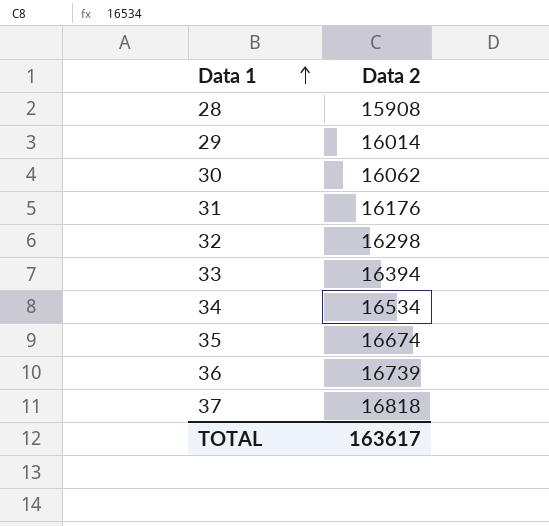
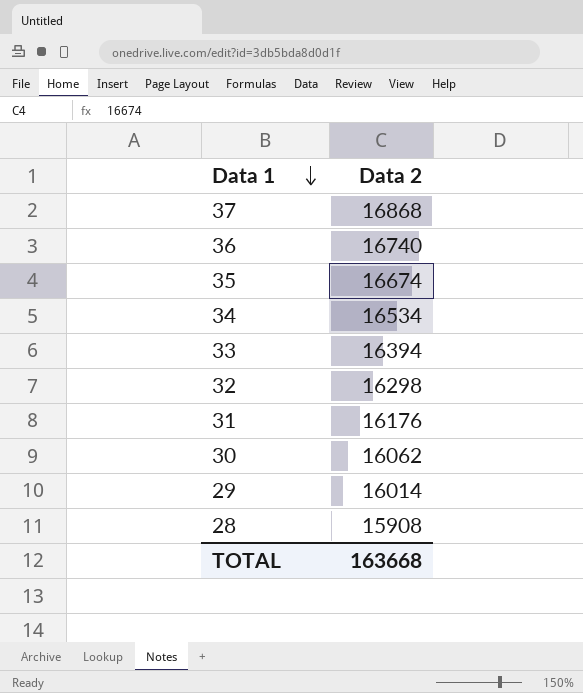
row order: Data 1 ascending -> Data 1 descending
37 | Data 2: 16818 -> 16868
36 | Data 2: 16739 -> 16740
TOTAL | Data 2: 163617 -> 163668

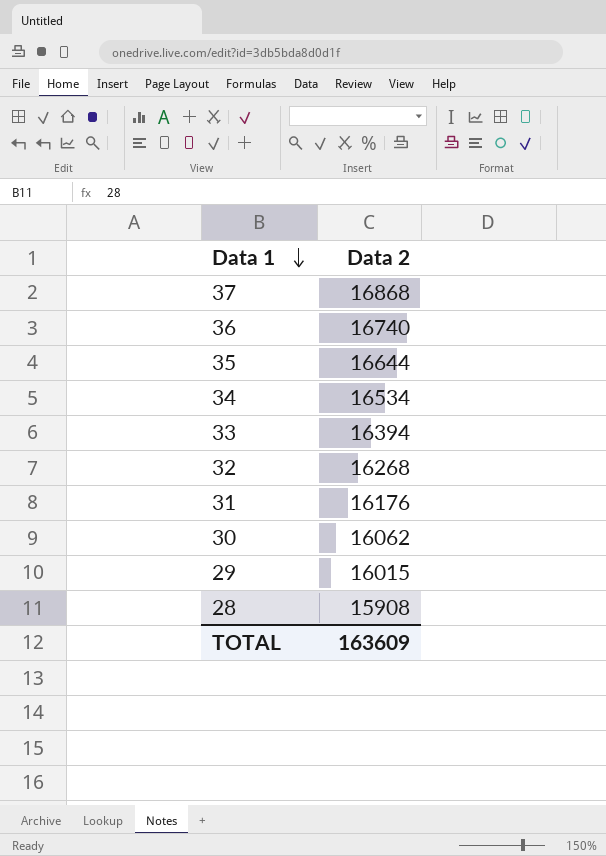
35 | Data 2: 16674 -> 16644
32 | Data 2: 16298 -> 16268
29 | Data 2: 16014 -> 16015
TOTAL | Data 2: 163668 -> 163609

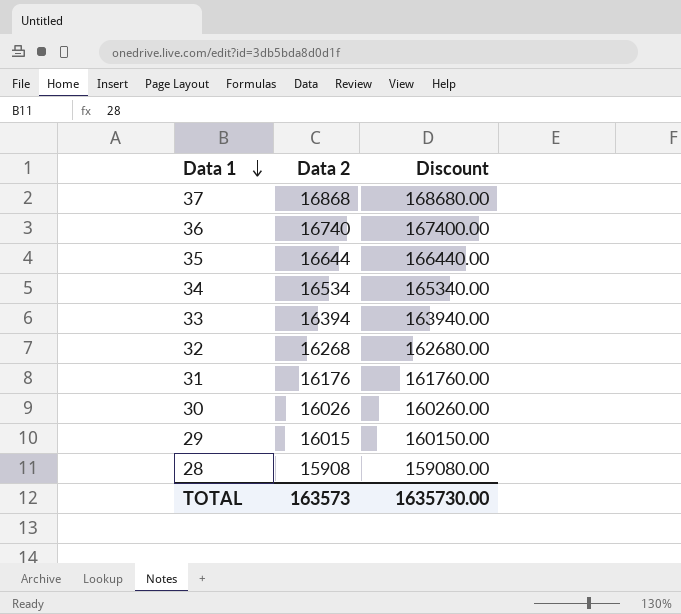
column Discount | formula: none -> [Data 2] * 10
30 | Data 2: 16062 -> 16026
TOTAL | Data 2: 163609 -> 163573

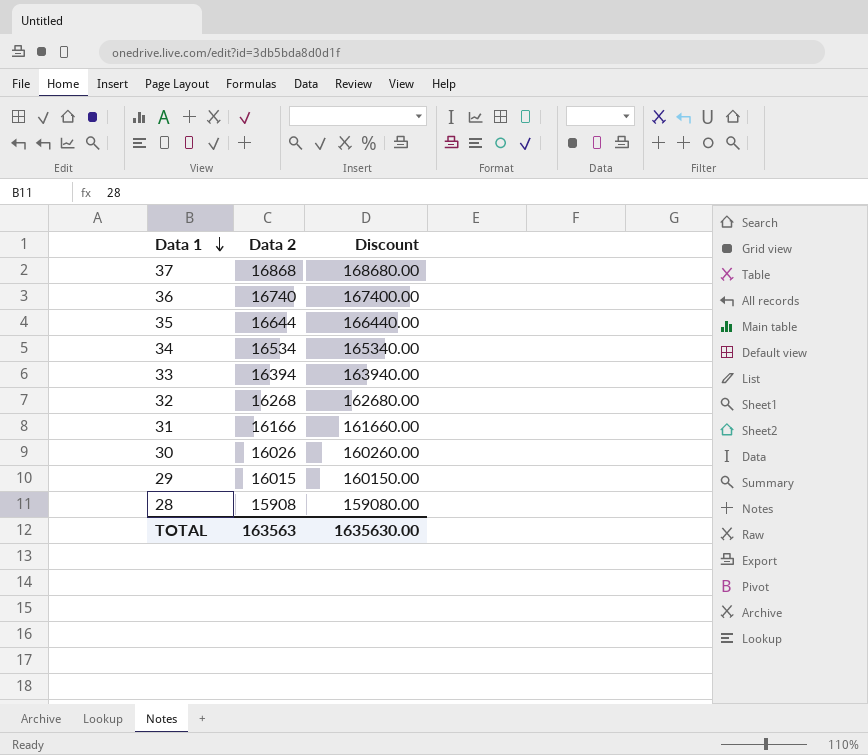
31 | Data 2: 16176 -> 16166
31 | Discount: 161760.00 -> 161660.00
TOTAL | Data 2: 163573 -> 163563
TOTAL | Discount: 1635730.00 -> 1635630.00

